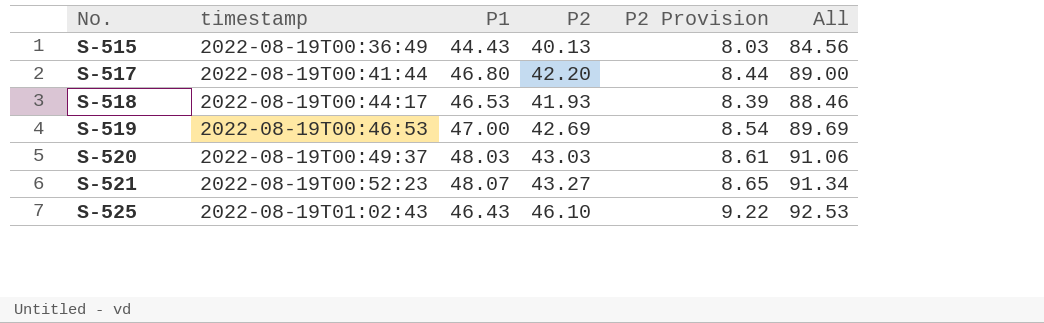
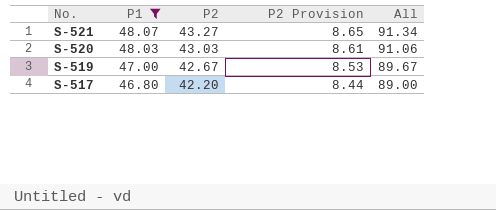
filter: none -> P1 >= 46.80
row order: No. ascending -> No. descending
column timestamp | position: 2 -> none
S-519 | P2: 42.69 -> 42.67
S-519 | P2 Provision: 8.54 -> 8.53
S-519 | All: 89.69 -> 89.67

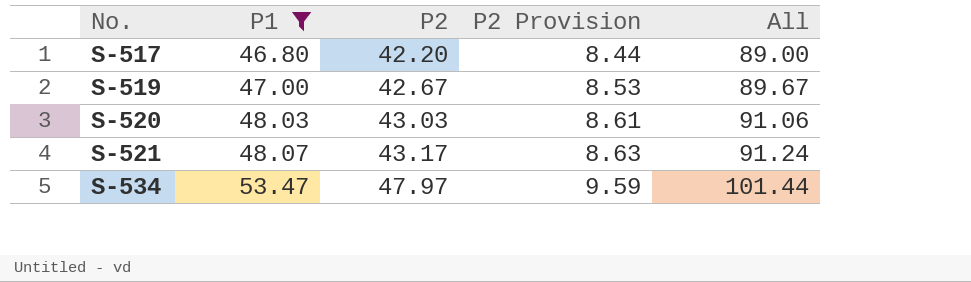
row order: No. descending -> No. ascending
S-521 | P2: 43.27 -> 43.17
S-521 | P2 Provision: 8.65 -> 8.63
S-521 | All: 91.34 -> 91.24
row S-534: none -> 53.47 | 47.97 | 9.59 | 101.44

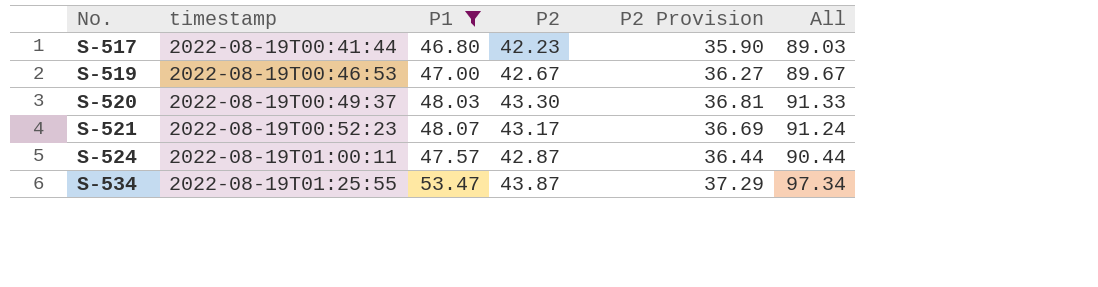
column timestamp | position: none -> 2
column P2 Provision | formula: [P2] * 0.2 -> [P2] * 0.85
S-517 | P2: 42.20 -> 42.23
S-517 | All: 89.00 -> 89.03
S-520 | P2: 43.03 -> 43.30
S-520 | All: 91.06 -> 91.33
row S-524: none -> 2022-08-19T01:00:11 | 47.57 | 42.87 | 36.44 | 90.44
S-534 | P2: 47.97 -> 43.87
S-534 | All: 101.44 -> 97.34

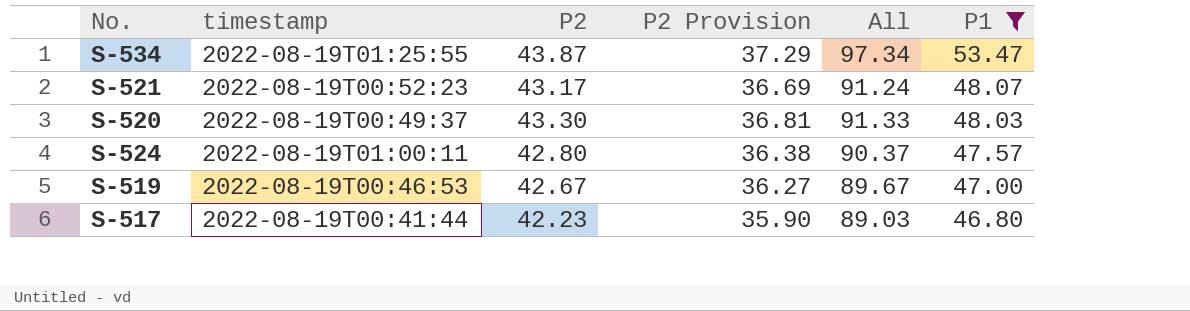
row order: No. ascending -> P1 descending
column P1 | position: 3 -> 6
S-524 | P2: 42.87 -> 42.80
S-524 | P2 Provision: 36.44 -> 36.38
S-524 | All: 90.44 -> 90.37

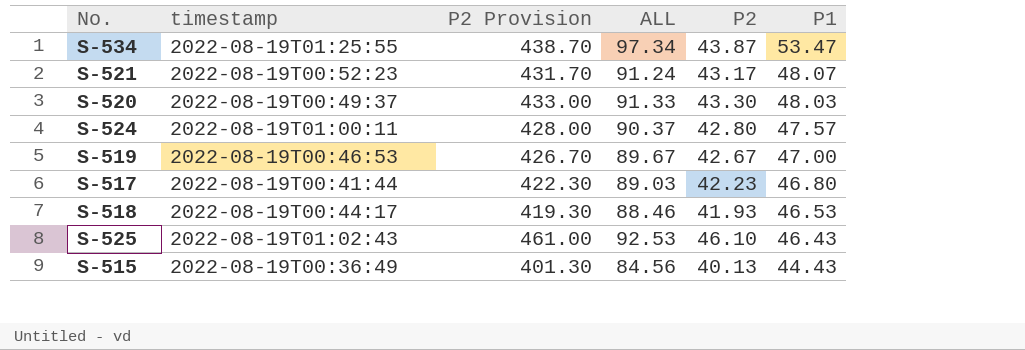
filter: P1 >= 46.80 -> none
column P2 Provision | formula: [P2] * 0.85 -> [P2] * 10
column name: All -> ALL
column P2 | position: 3 -> 5

